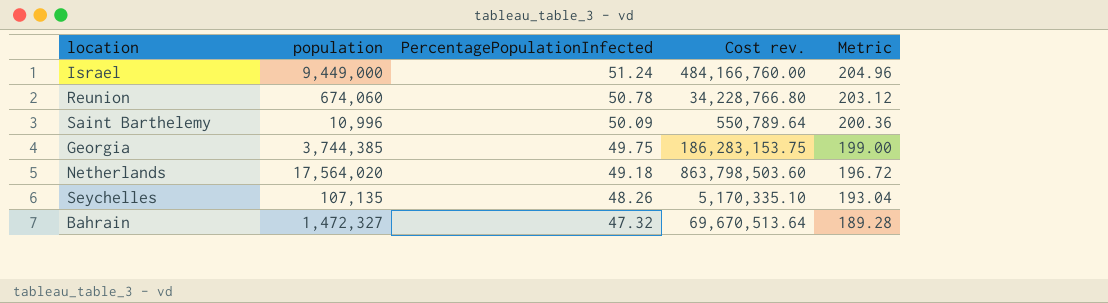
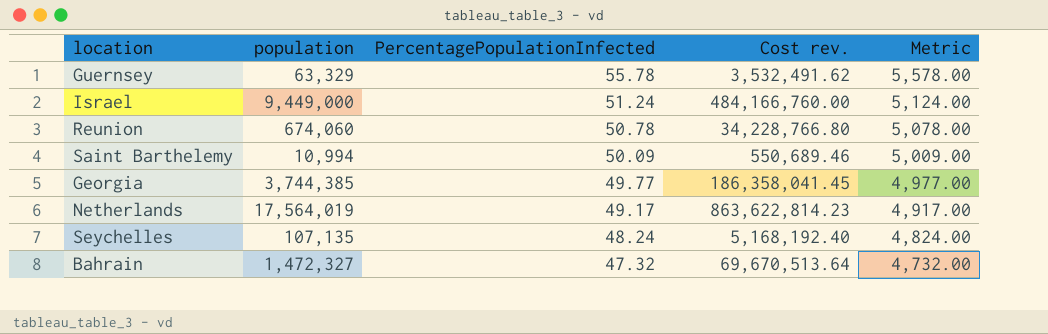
column Metric | formula: [PercentagePopulationInfected] * 4 -> [PercentagePopulationInfected] * 100
row Guernsey: none -> 63,329 | 55.78 | 3,532,491.62 | 5,578.00
Saint Barthelemy | population: 10,996 -> 10,994
Saint Barthelemy | Cost rev.: 550,789.64 -> 550,689.46
Georgia | PercentagePopulationInfected: 49.75 -> 49.77
Georgia | Cost rev.: 186,283,153.75 -> 186,358,041.45
Netherlands | population: 17,564,020 -> 17,564,019
Netherlands | PercentagePopulationInfected: 49.18 -> 49.17
Netherlands | Cost rev.: 863,798,503.60 -> 863,622,814.23
Seychelles | PercentagePopulationInfected: 48.26 -> 48.24
Seychelles | Cost rev.: 5,170,335.10 -> 5,168,192.40

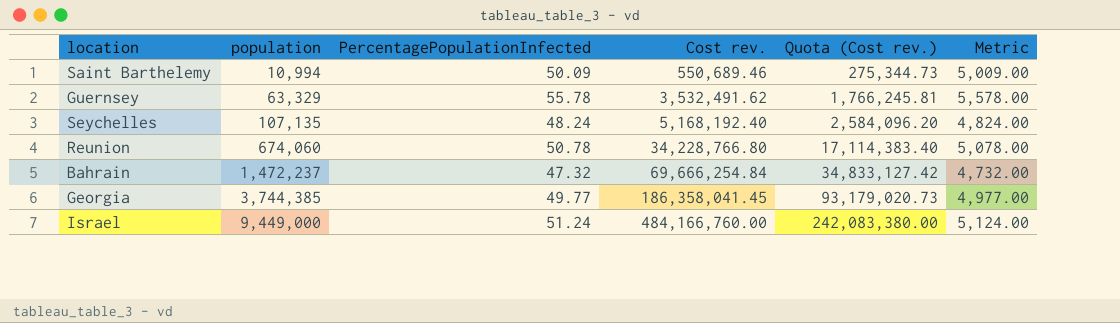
row order: PercentagePopulationInfected descending -> population ascending
column Quota (Cost rev.) | formula: none -> [Cost rev.] * 0.5
row Netherlands: 17,564,019 | 49.17 | 863,622,814.23 | 4,917.00 -> none
Bahrain | population: 1,472,327 -> 1,472,237
Bahrain | Cost rev.: 69,670,513.64 -> 69,666,254.84

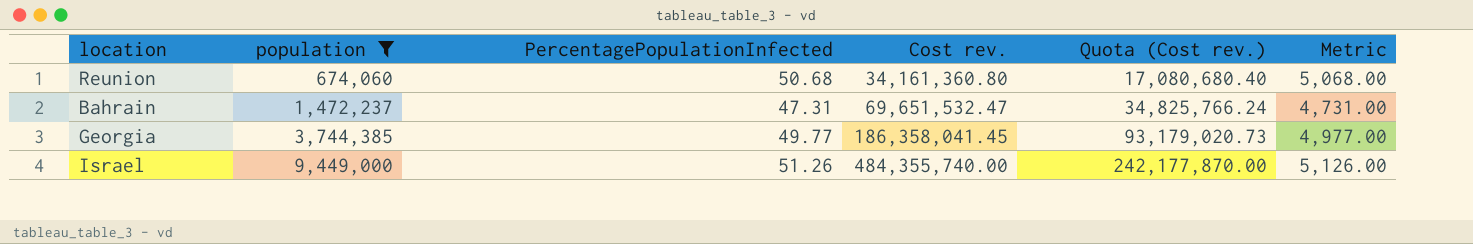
filter: none -> population >= 674,060
Reunion | PercentagePopulationInfected: 50.78 -> 50.68
Reunion | Cost rev.: 34,228,766.80 -> 34,161,360.80
Reunion | Quota (Cost rev.): 17,114,383.40 -> 17,080,680.40
Reunion | Metric: 5,078.00 -> 5,068.00
Bahrain | PercentagePopulationInfected: 47.32 -> 47.31
Bahrain | Cost rev.: 69,666,254.84 -> 69,651,532.47
Bahrain | Quota (Cost rev.): 34,833,127.42 -> 34,825,766.24
Bahrain | Metric: 4,732.00 -> 4,731.00
Israel | PercentagePopulationInfected: 51.24 -> 51.26
Israel | Cost rev.: 484,166,760.00 -> 484,355,740.00
Israel | Quota (Cost rev.): 242,083,380.00 -> 242,177,870.00
Israel | Metric: 5,124.00 -> 5,126.00

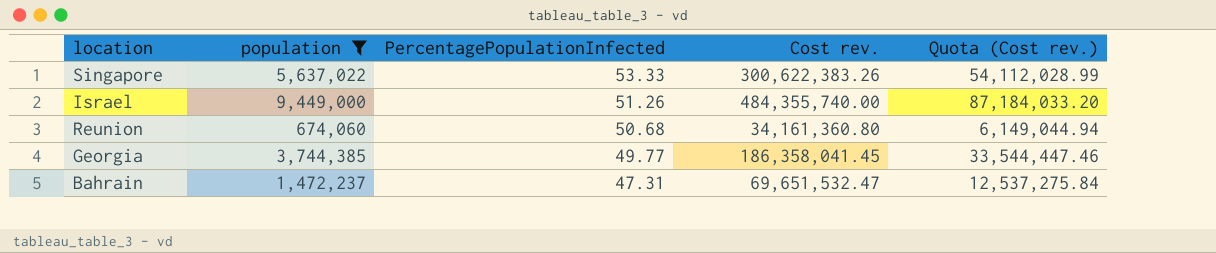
row order: population ascending -> PercentagePopulationInfected descending
column Metric | formula: [PercentagePopulationInfected] * 100 -> none
column Quota (Cost rev.) | formula: [Cost rev.] * 0.5 -> [Cost rev.] * 0.18
row Singapore: none -> 5,637,022 | 53.33 | 300,622,383.26 | 54,112,028.99

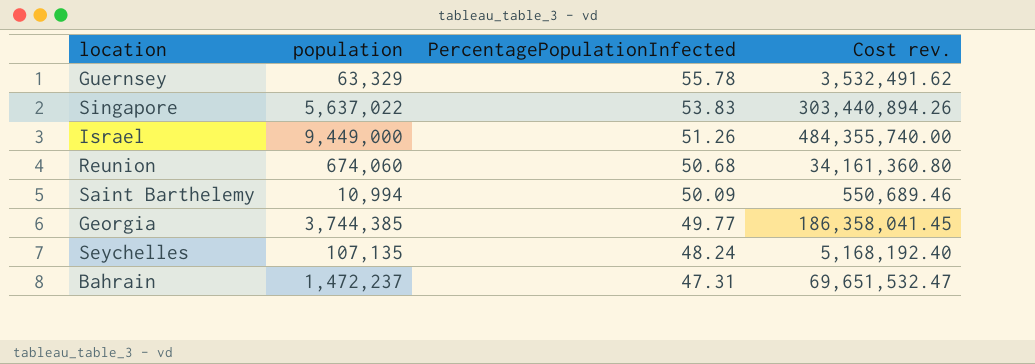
filter: population >= 674,060 -> none
column Quota (Cost rev.) | formula: [Cost rev.] * 0.18 -> none
Singapore | PercentagePopulationInfected: 53.33 -> 53.83
Singapore | Cost rev.: 300,622,383.26 -> 303,440,894.26

